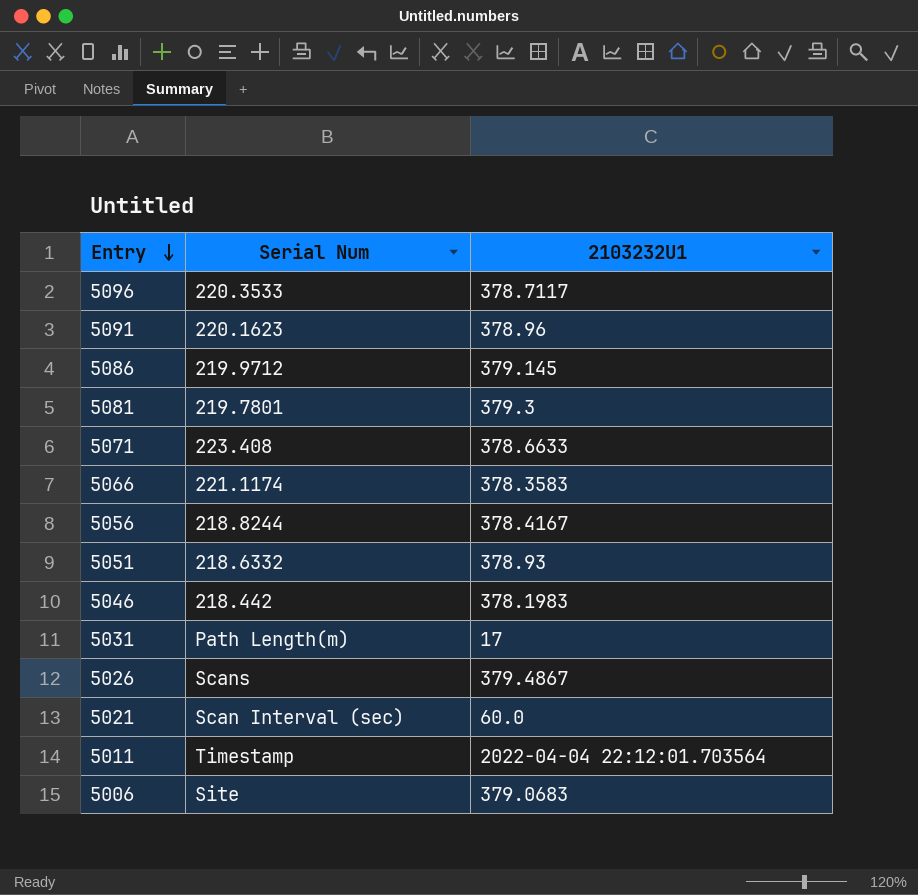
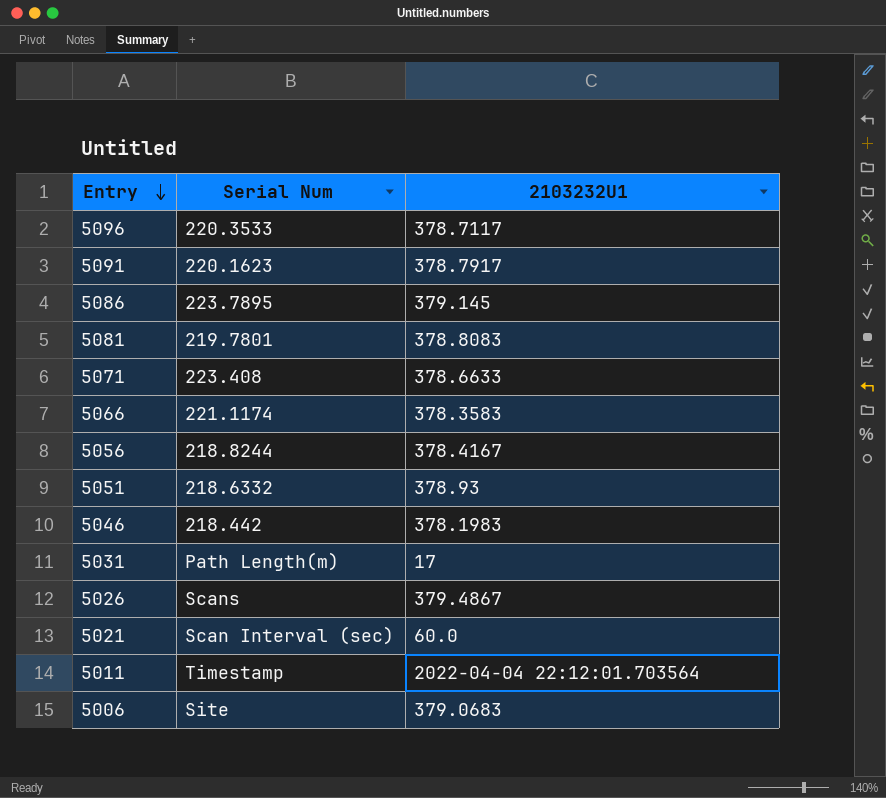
5091 | 2103232U1: 378.96 -> 378.7917
5086 | Serial Num: 219.9712 -> 223.7895
5081 | 2103232U1: 379.3 -> 378.8083

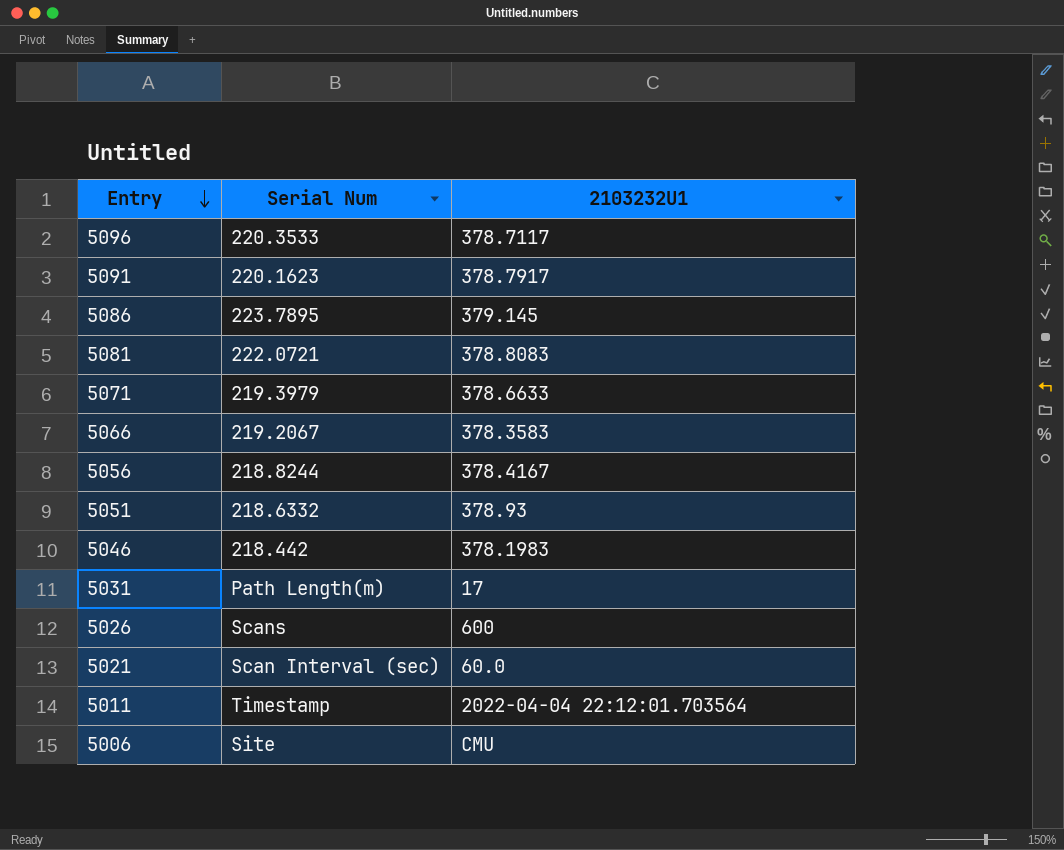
5081 | Serial Num: 219.7801 -> 222.0721
5071 | Serial Num: 223.408 -> 219.3979
5066 | Serial Num: 221.1174 -> 219.2067
5026 | 2103232U1: 379.4867 -> 600
5006 | 2103232U1: 379.0683 -> CMU

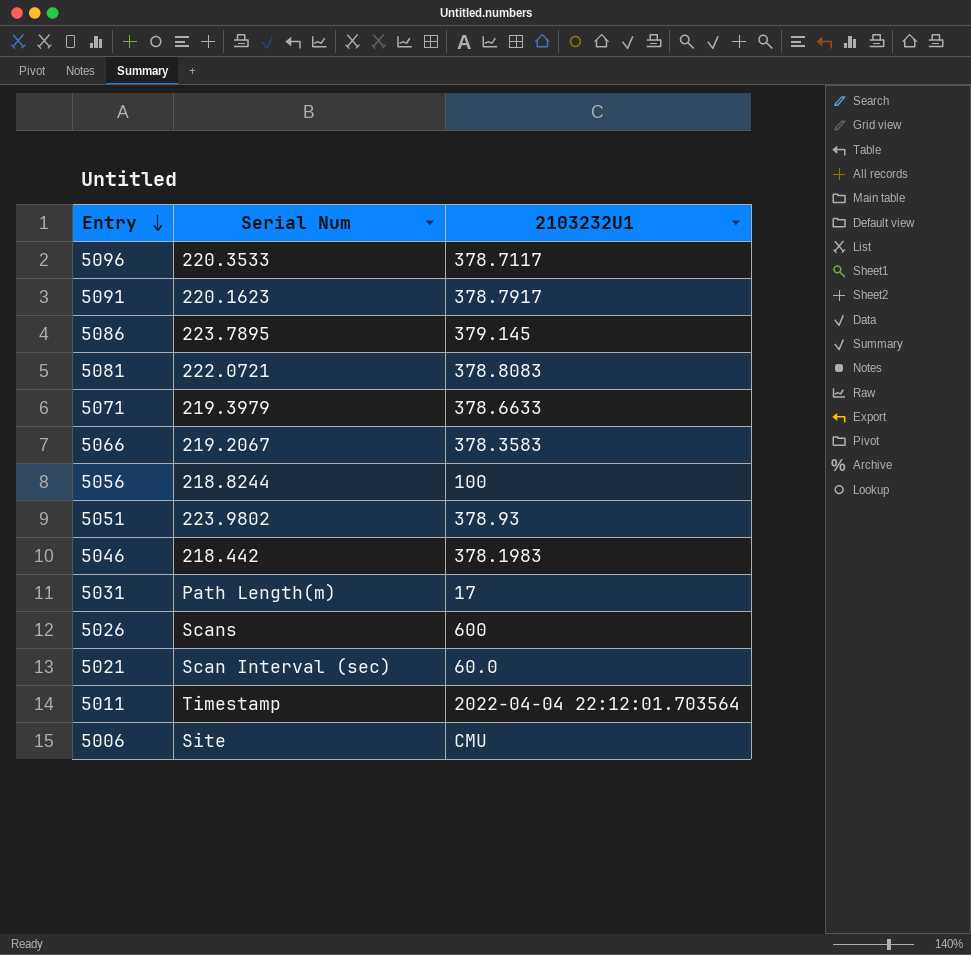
5056 | 2103232U1: 378.4167 -> 100
5051 | Serial Num: 218.6332 -> 223.9802

